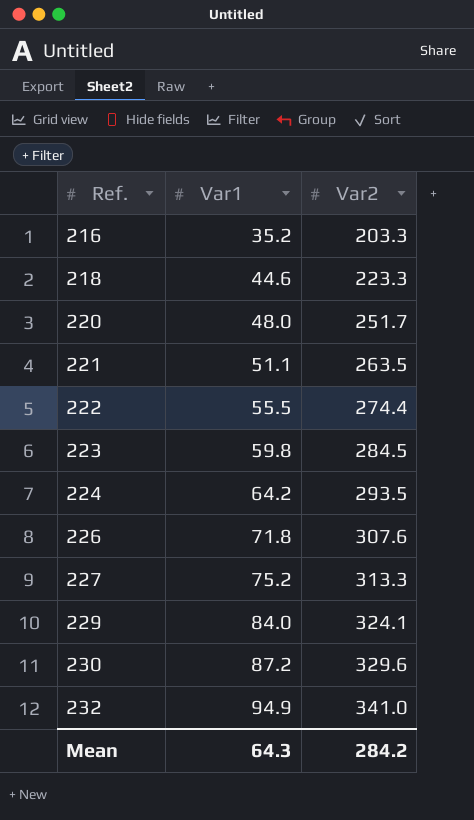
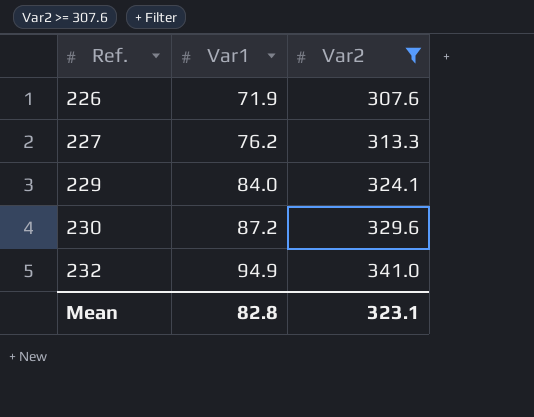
filter: none -> Var2 >= 307.6
226 | Var1: 71.8 -> 71.9
227 | Var1: 75.2 -> 76.2
Mean | Var1: 64.3 -> 82.8
Mean | Var2: 284.2 -> 323.1

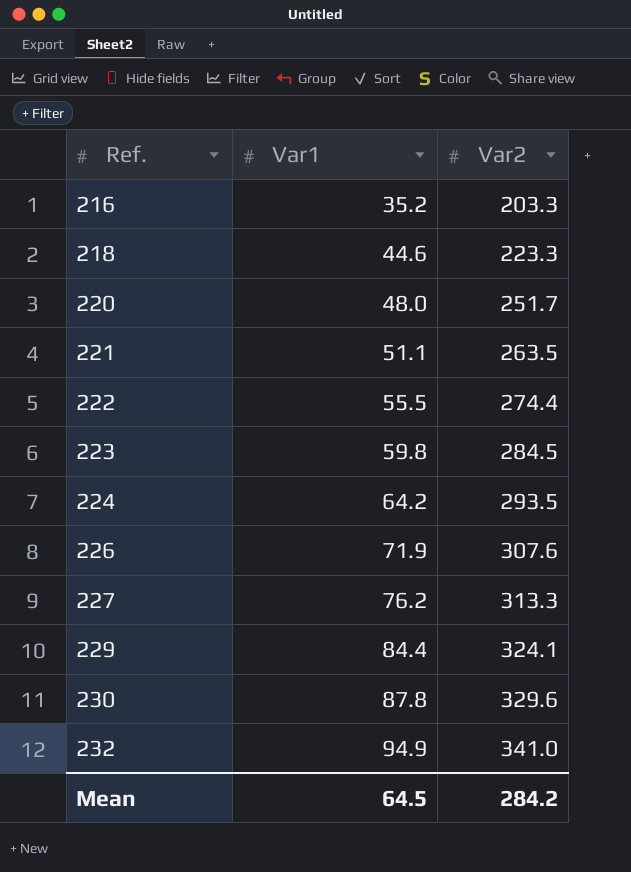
filter: Var2 >= 307.6 -> none
229 | Var1: 84.0 -> 84.4
230 | Var1: 87.2 -> 87.8
Mean | Var1: 82.8 -> 64.5
Mean | Var2: 323.1 -> 284.2

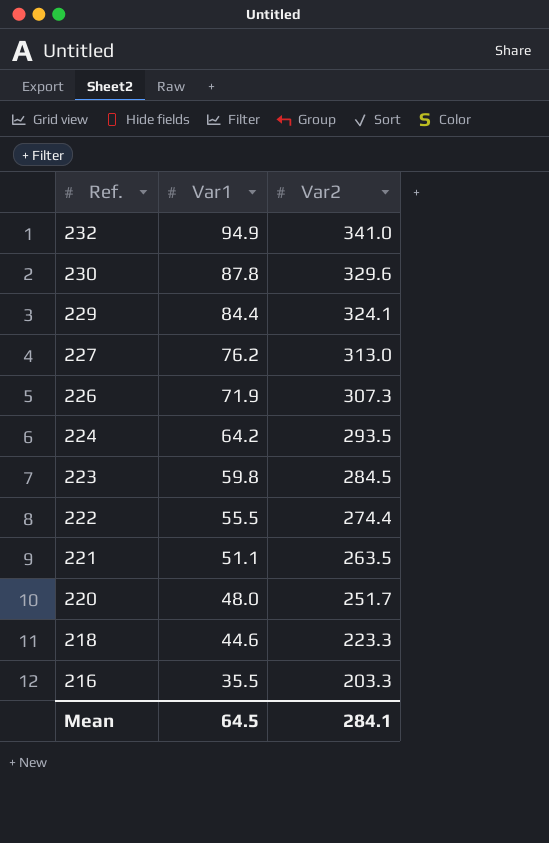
row order: Ref. ascending -> Ref. descending
227 | Var2: 313.3 -> 313.0
226 | Var2: 307.6 -> 307.3
216 | Var1: 35.2 -> 35.5
Mean | Var2: 284.2 -> 284.1

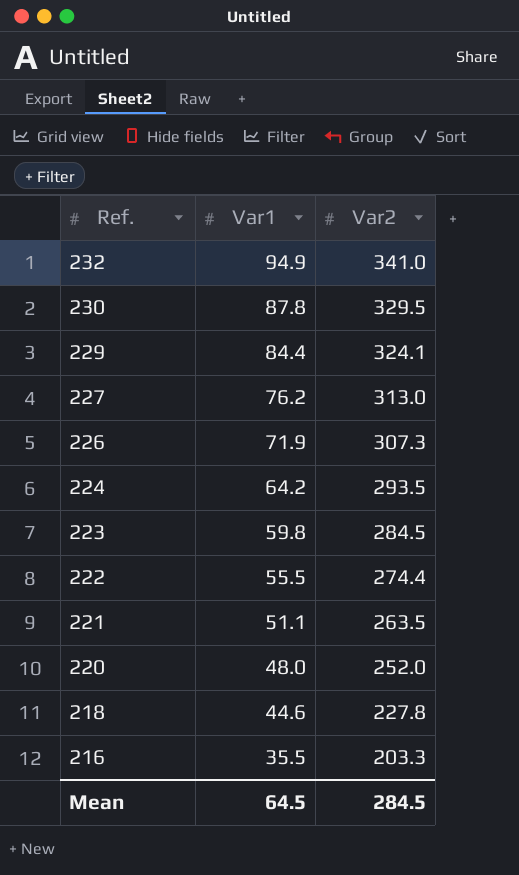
230 | Var2: 329.6 -> 329.5
220 | Var2: 251.7 -> 252.0
218 | Var2: 223.3 -> 227.8
Mean | Var2: 284.1 -> 284.5

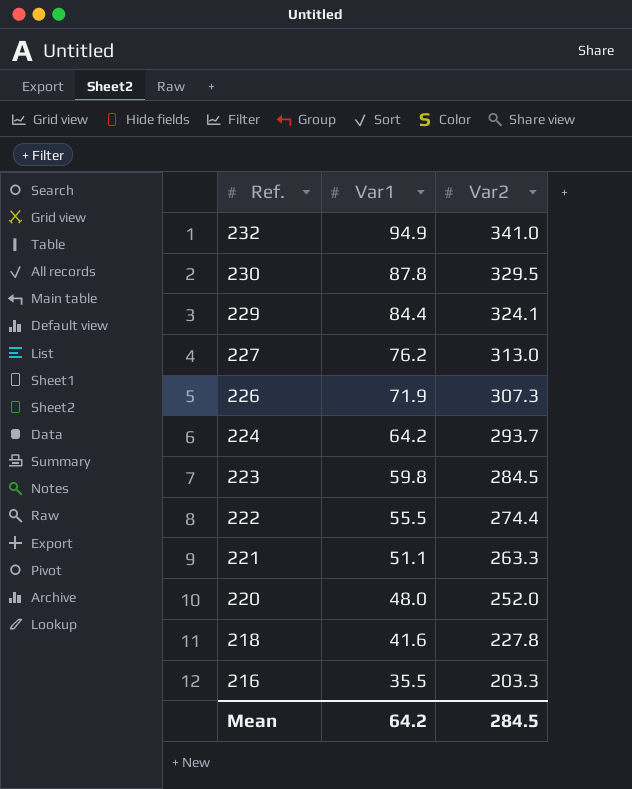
224 | Var2: 293.5 -> 293.7
221 | Var2: 263.5 -> 263.3
218 | Var1: 44.6 -> 41.6
Mean | Var1: 64.5 -> 64.2

